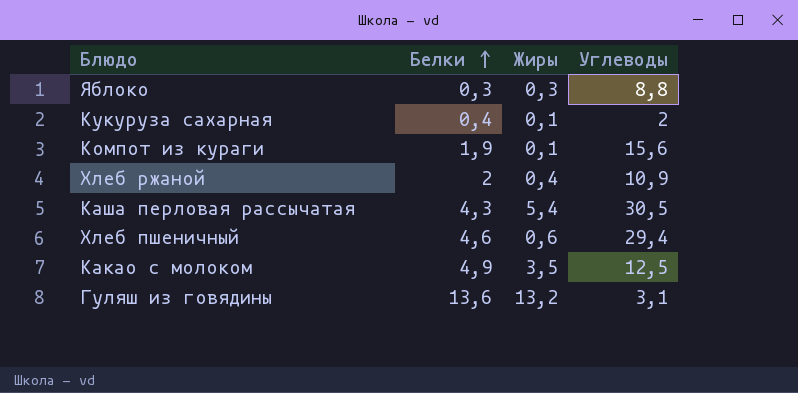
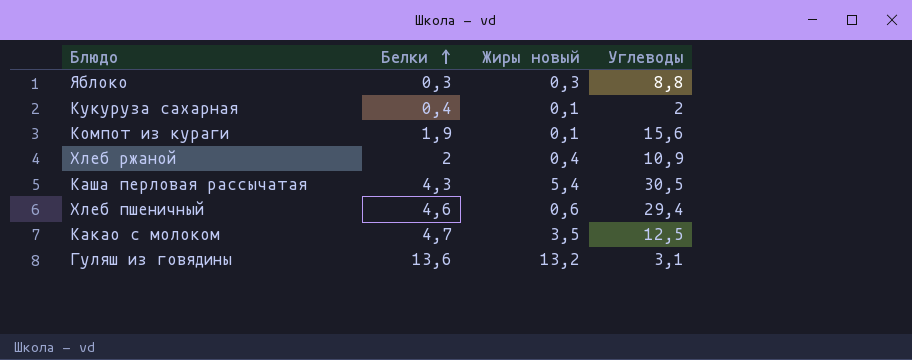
column name: Жиры -> Жиры новый
Какао с молоком | Белки: 4,9 -> 4,7

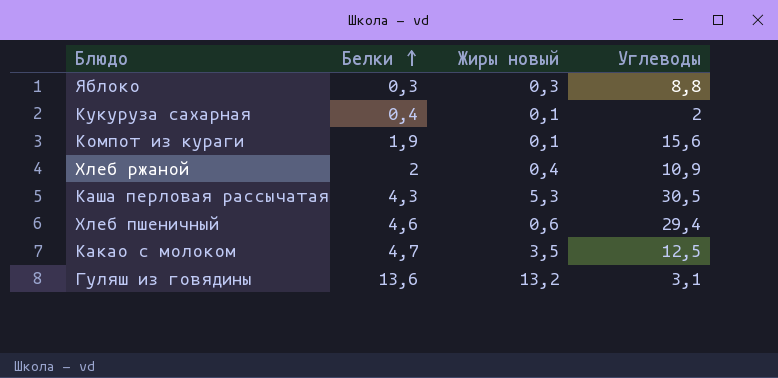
Каша перловая рассычатая | Жиры новый: 5,4 -> 5,3

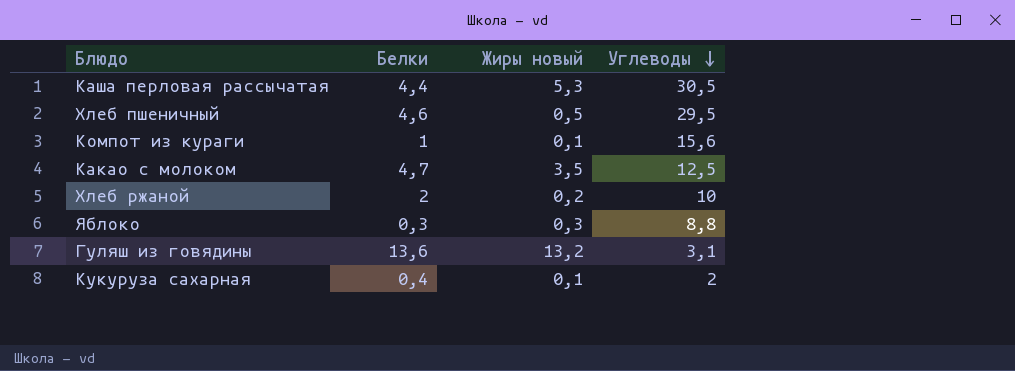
row order: Белки ascending -> Углеводы descending
Каша перловая рассычатая | Белки: 4,3 -> 4,4
Хлеб пшеничный | Жиры новый: 0,6 -> 0,5
Хлеб пшеничный | Углеводы: 29,4 -> 29,5
Компот из кураги | Белки: 1,9 -> 1
Хлеб ржаной | Жиры новый: 0,4 -> 0,2
Хлеб ржаной | Углеводы: 10,9 -> 10

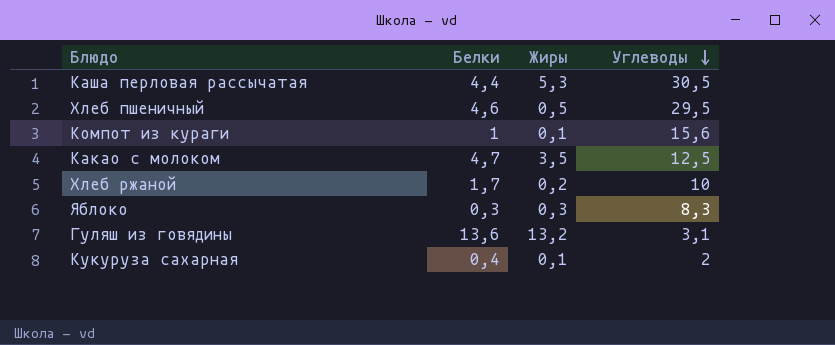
column name: Жиры новый -> Жиры
Хлеб ржаной | Белки: 2 -> 1,7
Яблоко | Углеводы: 8,8 -> 8,3

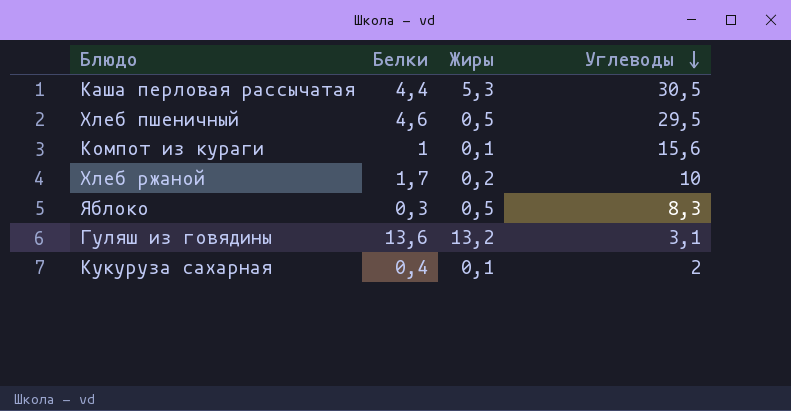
row Какао с молоком: 4,7 | 3,5 | 12,5 -> none
Яблоко | Жиры: 0,3 -> 0,5

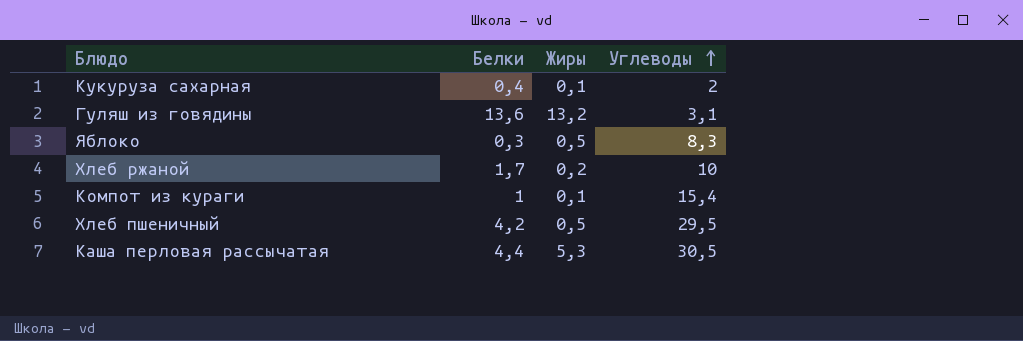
row order: Углеводы descending -> Углеводы ascending
Компот из кураги | Углеводы: 15,6 -> 15,4
Хлеб пшеничный | Белки: 4,6 -> 4,2

